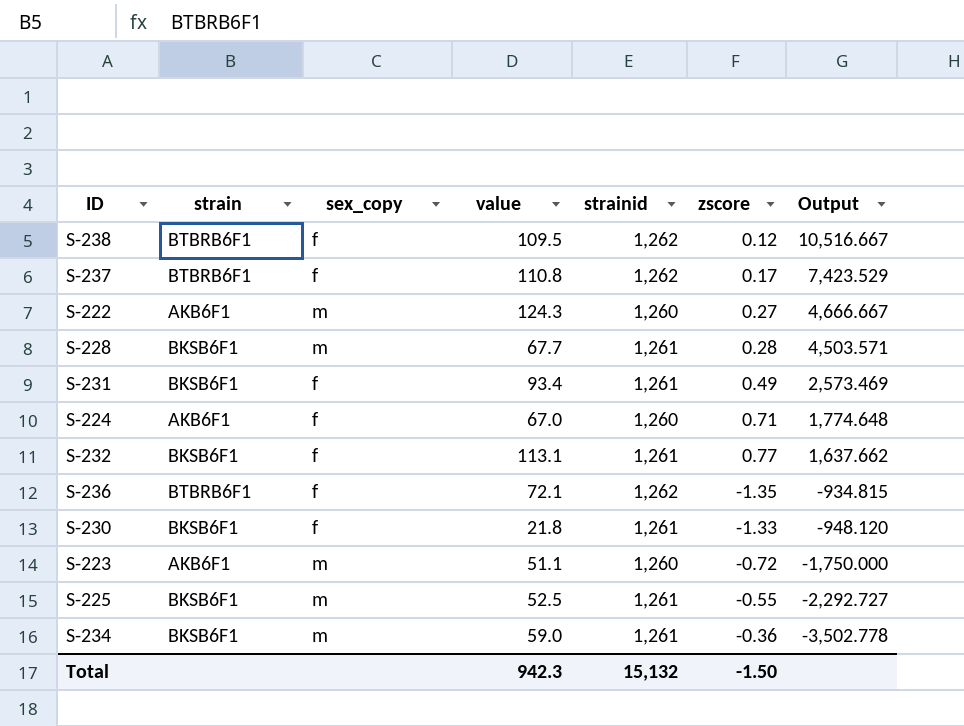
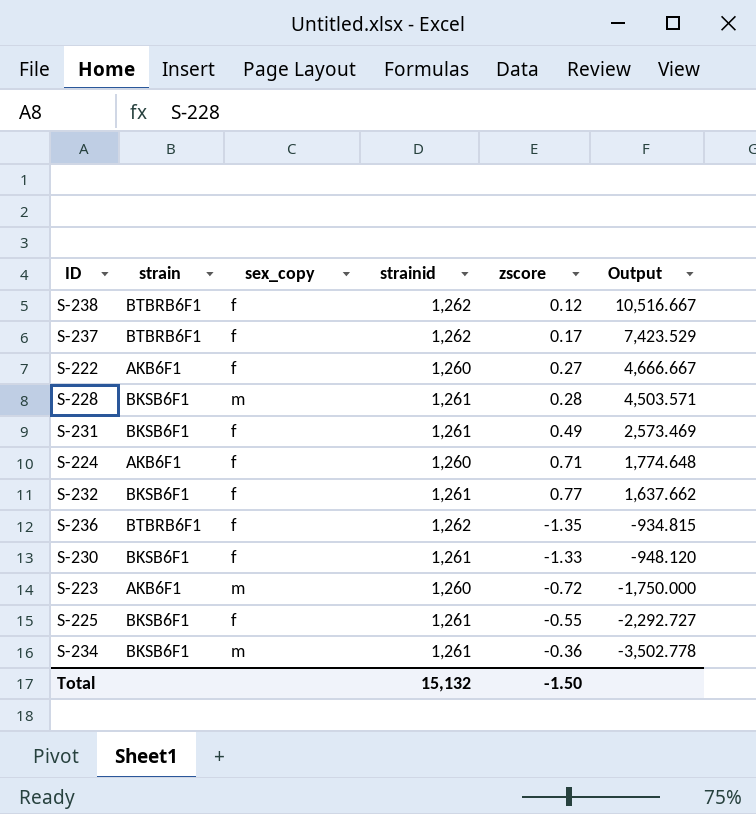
column value | position: 4 -> none
S-222 | sex_copy: m -> f
S-225 | sex_copy: m -> f

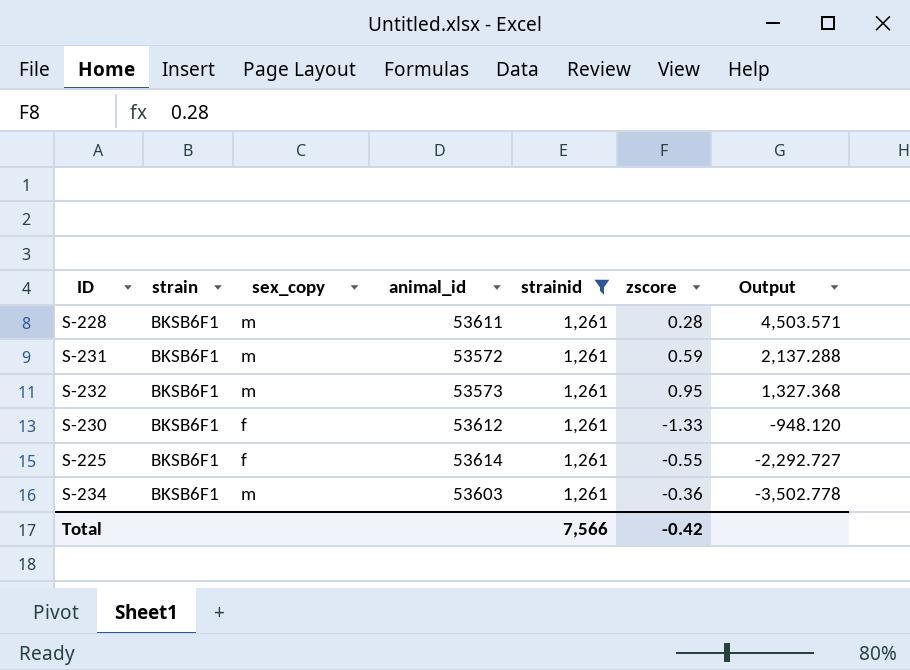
filter: none -> strainid = 1,261
column animal_id | position: none -> 4
S-231 | sex_copy: f -> m
S-231 | zscore: 0.49 -> 0.59
S-231 | Output: 2,573.469 -> 2,137.288
S-232 | sex_copy: f -> m
S-232 | zscore: 0.77 -> 0.95
S-232 | Output: 1,637.662 -> 1,327.368
Total | strainid: 15,132 -> 7,566
Total | zscore: -1.50 -> -0.42

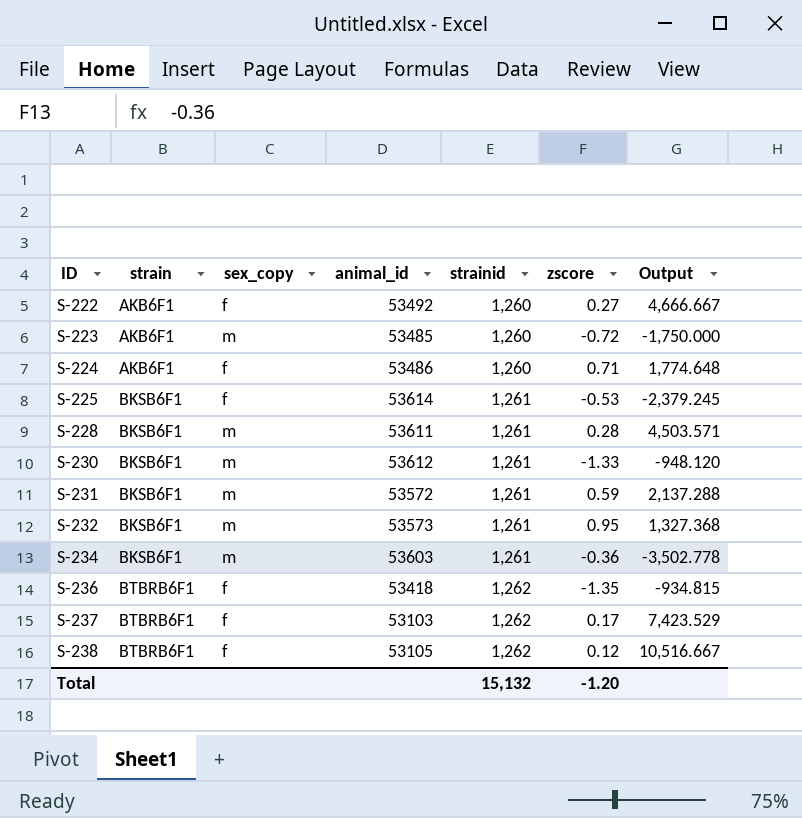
filter: strainid = 1,261 -> none
row order: Output descending -> ID ascending
S-225 | zscore: -0.55 -> -0.53
S-225 | Output: -2,292.727 -> -2,379.245
S-230 | sex_copy: f -> m
Total | strainid: 7,566 -> 15,132
Total | zscore: -0.42 -> -1.20

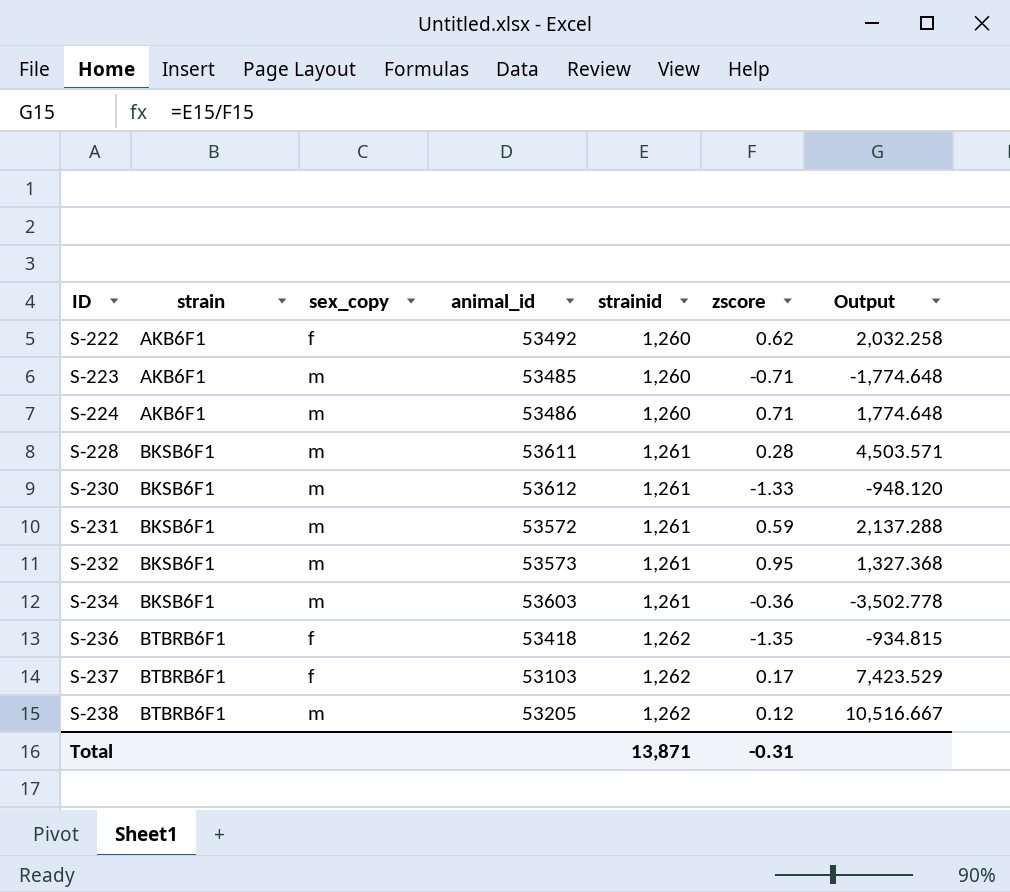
row S-225: BKSB6F1 | f | 53614 | 1,261 | -0.53 | -2,379.245 -> none
S-222 | zscore: 0.27 -> 0.62
S-222 | Output: 4,666.667 -> 2,032.258
S-223 | zscore: -0.72 -> -0.71
S-223 | Output: -1,750.000 -> -1,774.648
S-224 | sex_copy: f -> m
S-238 | sex_copy: f -> m
S-238 | animal_id: 53105 -> 53205
Total | strainid: 15,132 -> 13,871
Total | zscore: -1.20 -> -0.31

